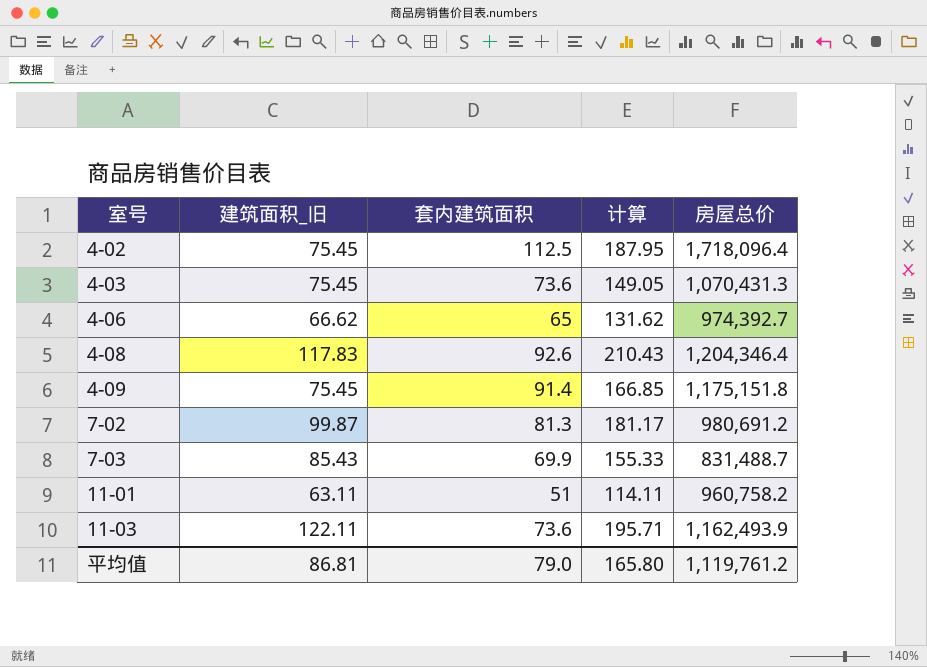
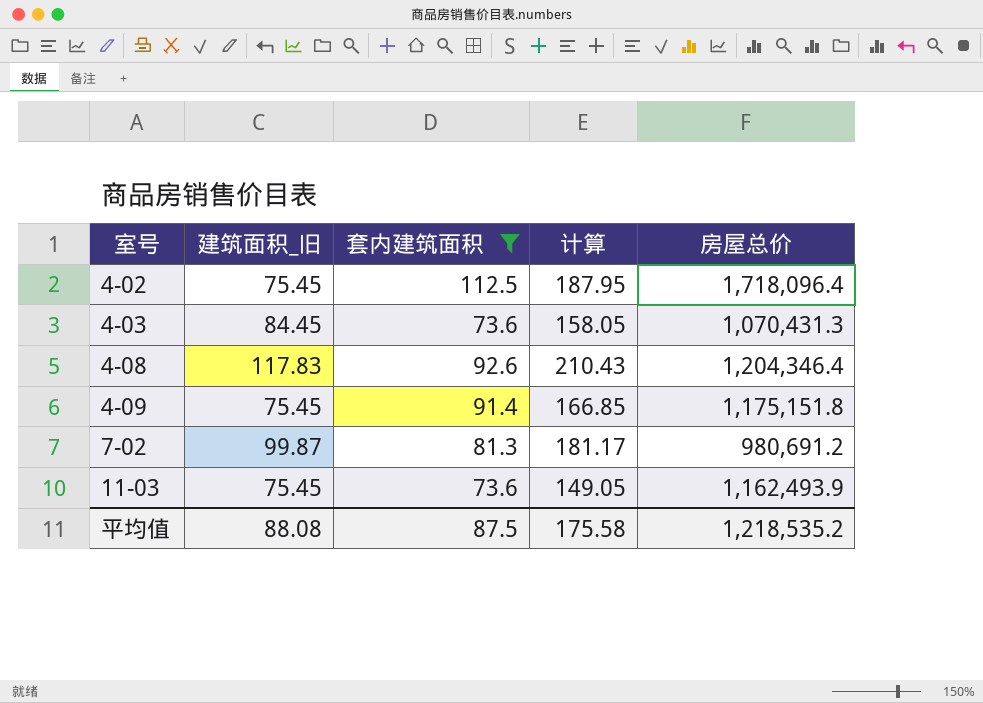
filter: none -> 套内建筑面积 >= 73.6
4-03 | 建筑面积_旧: 75.45 -> 84.45
4-03 | 计算: 149.05 -> 158.05
11-03 | 建筑面积_旧: 122.11 -> 75.45
11-03 | 计算: 195.71 -> 149.05
平均值 | 建筑面积_旧: 86.81 -> 88.08
平均值 | 套内建筑面积: 79.0 -> 87.5
平均值 | 计算: 165.80 -> 175.58
平均值 | 房屋总价: 1,119,761.2 -> 1,218,535.2

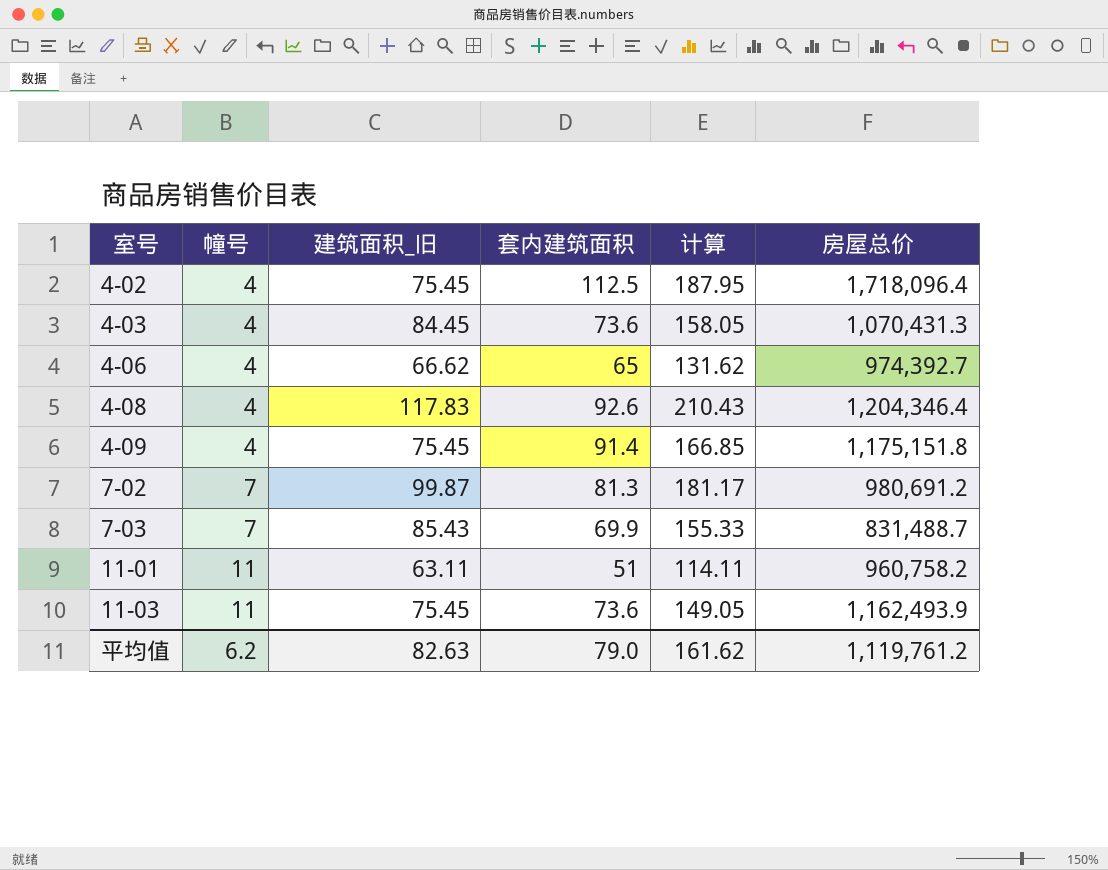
filter: 套内建筑面积 >= 73.6 -> none
column 幢号 | position: none -> 2
平均值 | 建筑面积_旧: 88.08 -> 82.63
平均值 | 套内建筑面积: 87.5 -> 79.0
平均值 | 计算: 175.58 -> 161.62
平均值 | 房屋总价: 1,218,535.2 -> 1,119,761.2

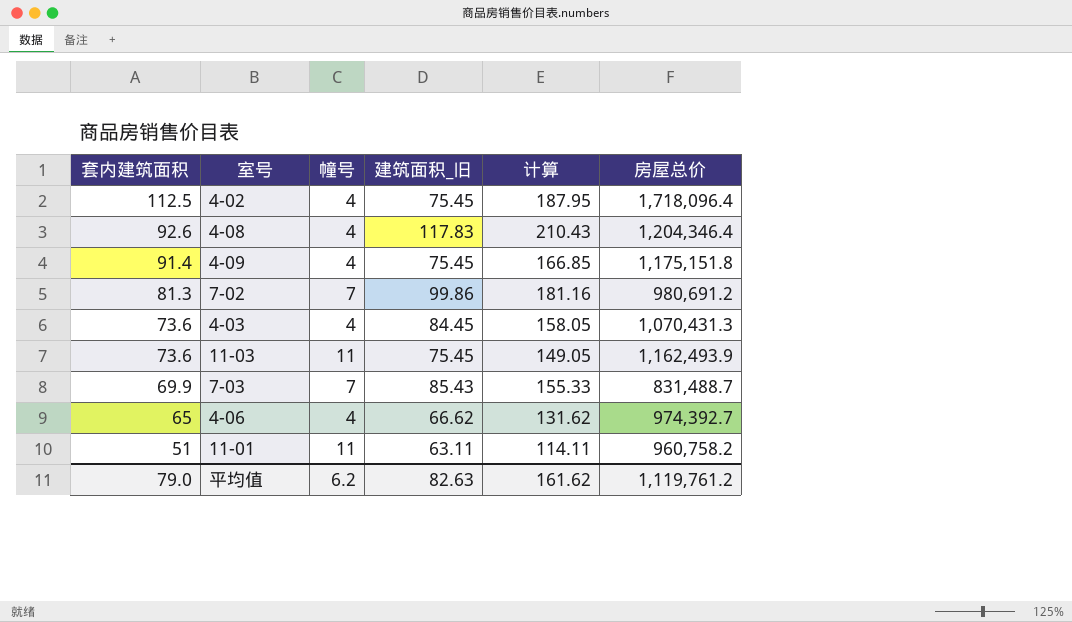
row order: 室号 ascending -> 套内建筑面积 descending
column 套内建筑面积 | position: 4 -> 1
7-02 | 建筑面积_旧: 99.87 -> 99.86
7-02 | 计算: 181.17 -> 181.16

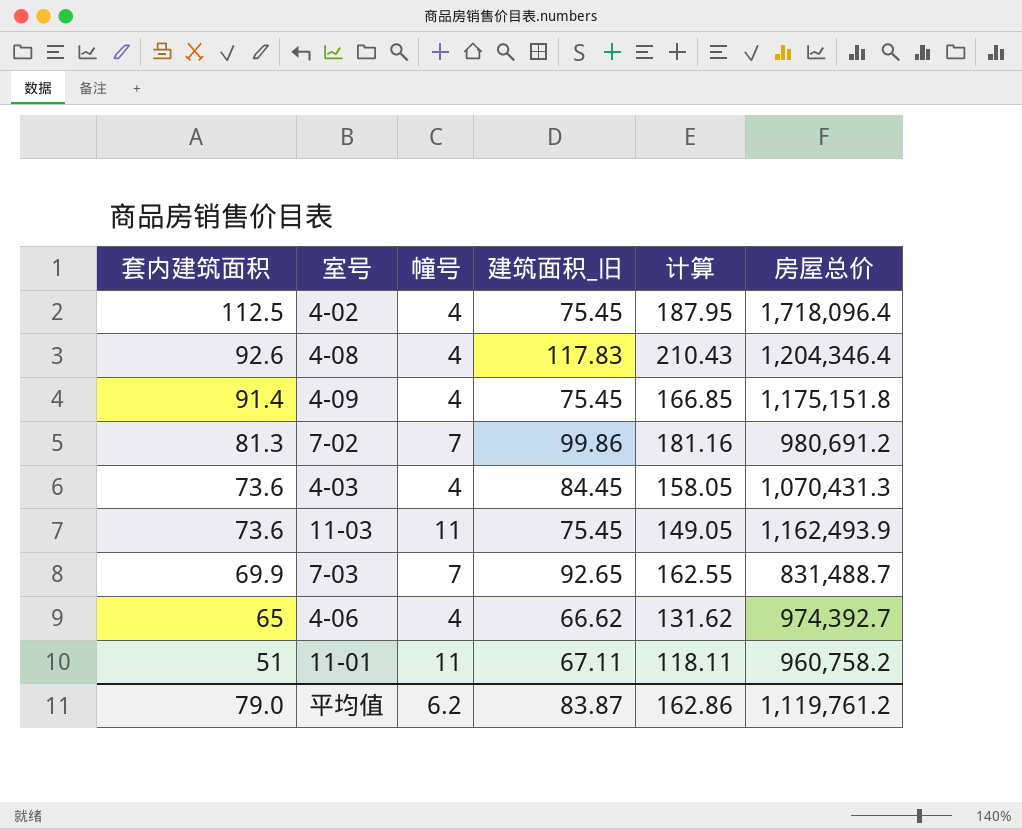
7-03 | 建筑面积_旧: 85.43 -> 92.65
7-03 | 计算: 155.33 -> 162.55
11-01 | 建筑面积_旧: 63.11 -> 67.11
11-01 | 计算: 114.11 -> 118.11
平均值 | 建筑面积_旧: 82.63 -> 83.87
平均值 | 计算: 161.62 -> 162.86

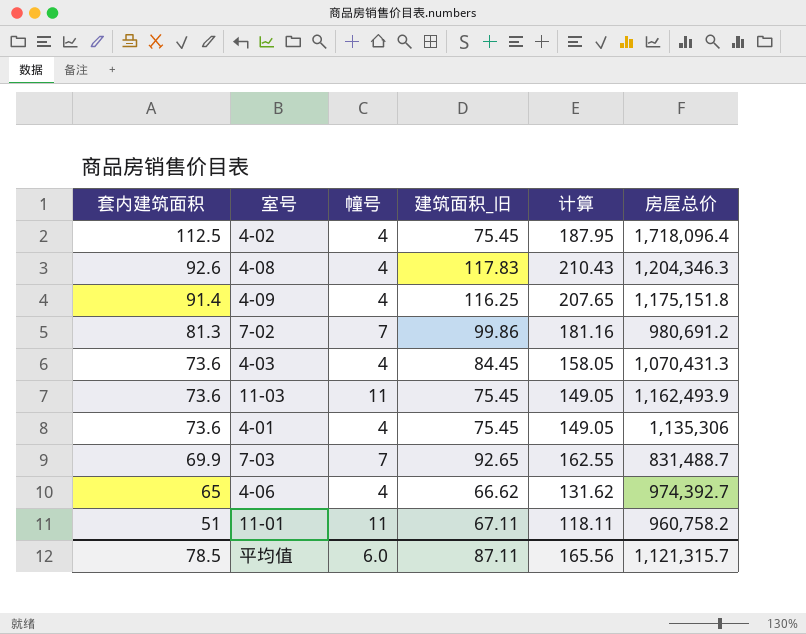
4-08 | 房屋总价: 1,204,346.4 -> 1,204,346.3
4-09 | 建筑面积_旧: 75.45 -> 116.25
4-09 | 计算: 166.85 -> 207.65
row 4-01: none -> 73.6 | 4 | 75.45 | 149.05 | 1,135,306
平均值 | 套内建筑面积: 79.0 -> 78.5
平均值 | 幢号: 6.2 -> 6.0
平均值 | 建筑面积_旧: 83.87 -> 87.11
平均值 | 计算: 162.86 -> 165.56
平均值 | 房屋总价: 1,119,761.2 -> 1,121,315.7

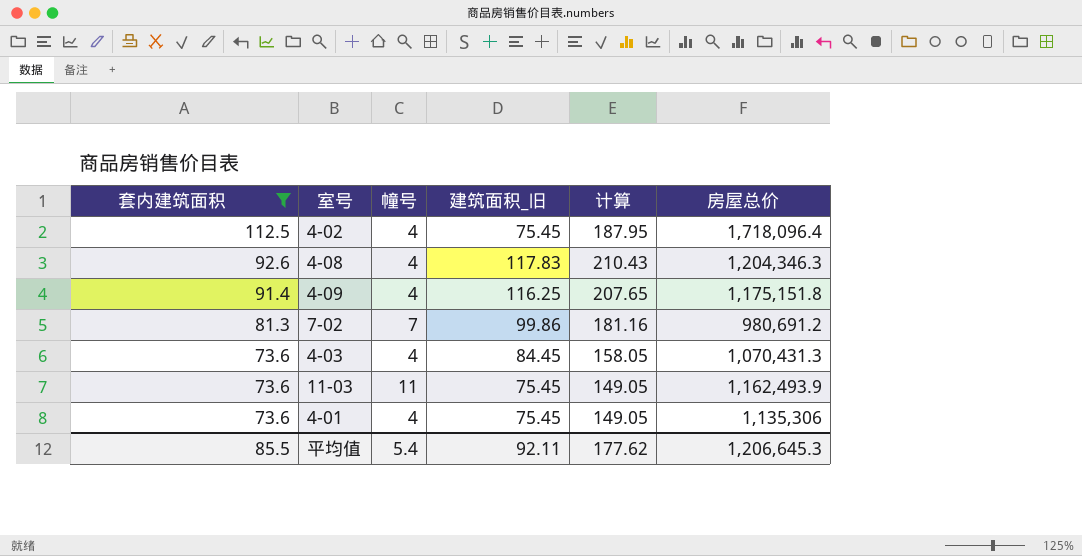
filter: none -> 套内建筑面积 >= 73.6
平均值 | 套内建筑面积: 78.5 -> 85.5
平均值 | 幢号: 6.0 -> 5.4
平均值 | 建筑面积_旧: 87.11 -> 92.11
平均值 | 计算: 165.56 -> 177.62
平均值 | 房屋总价: 1,121,315.7 -> 1,206,645.3

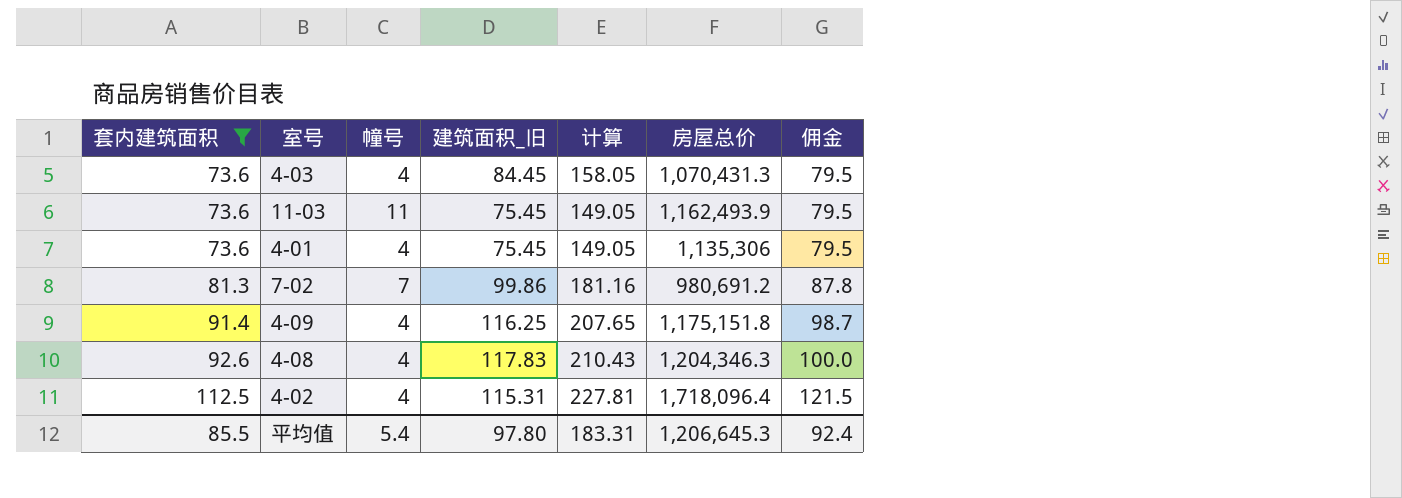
row order: 套内建筑面积 descending -> 套内建筑面积 ascending
column 佣金 | formula: none -> [套内建筑面积] * 1.08
4-02 | 建筑面积_旧: 75.45 -> 115.31
4-02 | 计算: 187.95 -> 227.81
平均值 | 建筑面积_旧: 92.11 -> 97.80
平均值 | 计算: 177.62 -> 183.31

